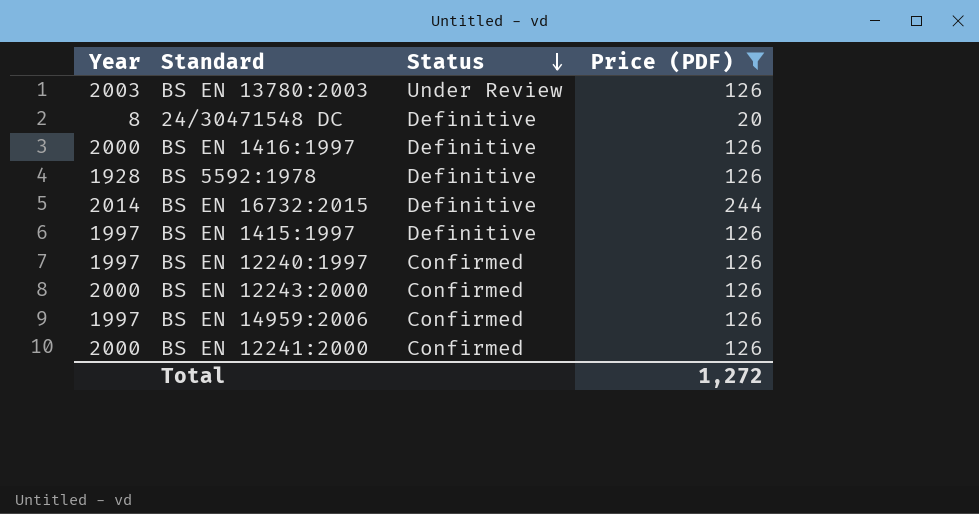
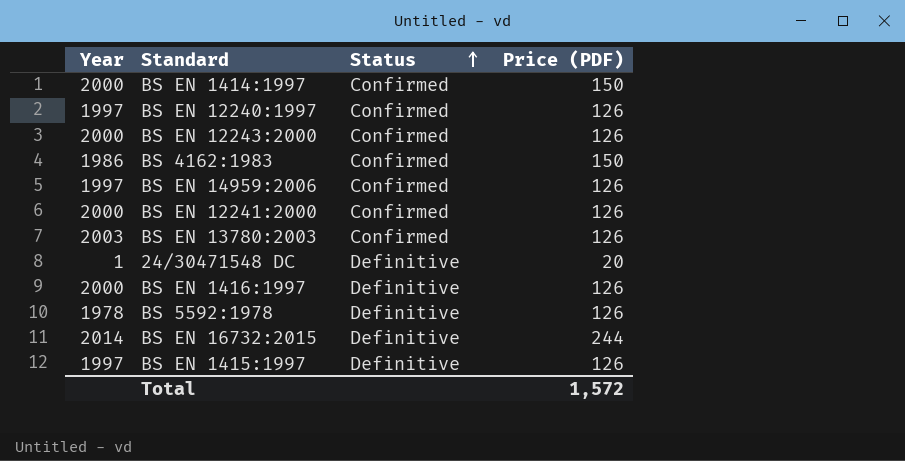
filter: Price (PDF) != 150 -> none
row order: Status descending -> Status ascending
BS EN 13780:2003 | Status: Under Review -> Confirmed
24/30471548 DC | Year: 8 -> 1
BS 5592:1978 | Year: 1928 -> 1978
Total | Price (PDF): 1,272 -> 1,572

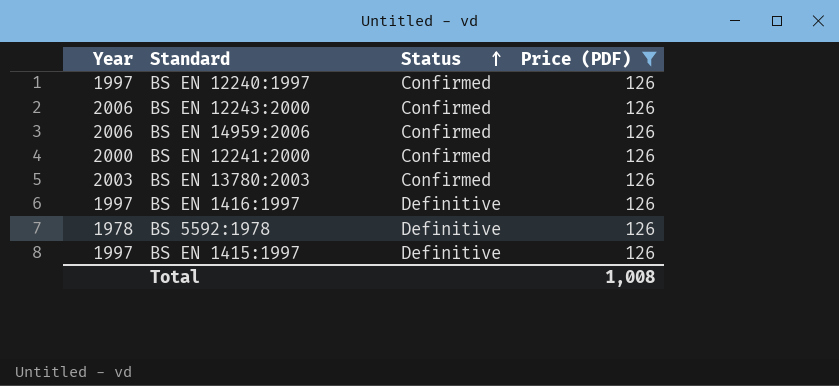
filter: none -> Price (PDF) = 126
BS EN 12243:2000 | Year: 2000 -> 2006
BS EN 14959:2006 | Year: 1997 -> 2006
BS EN 1416:1997 | Year: 2000 -> 1997
Total | Price (PDF): 1,572 -> 1,008

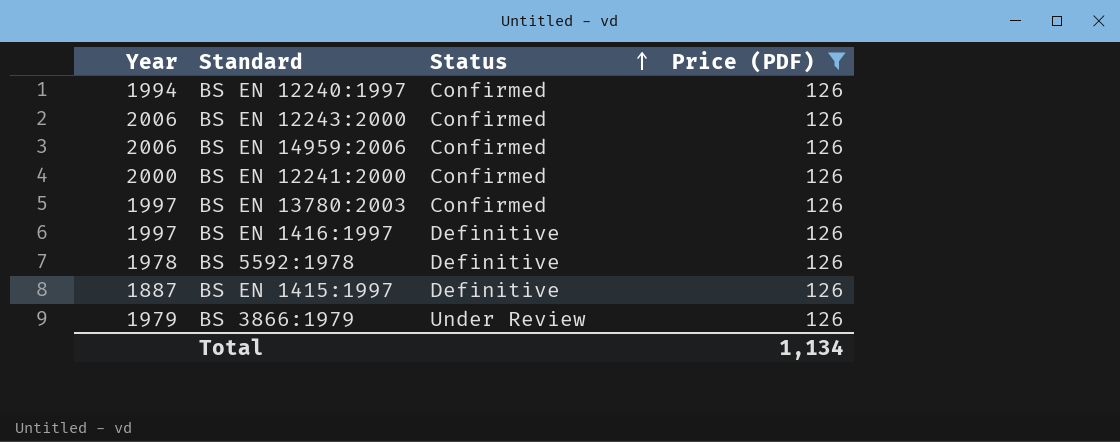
BS EN 12240:1997 | Year: 1997 -> 1994
BS EN 13780:2003 | Year: 2003 -> 1997
BS EN 1415:1997 | Year: 1997 -> 1887
row BS 3866:1979: none -> 1979 | Under Review | 126
Total | Price (PDF): 1,008 -> 1,134

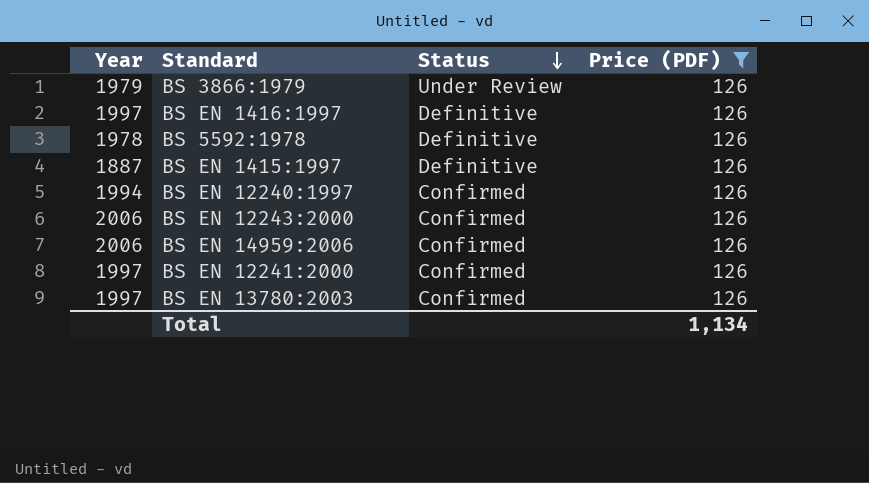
row order: Status ascending -> Status descending
BS EN 12241:2000 | Year: 2000 -> 1997

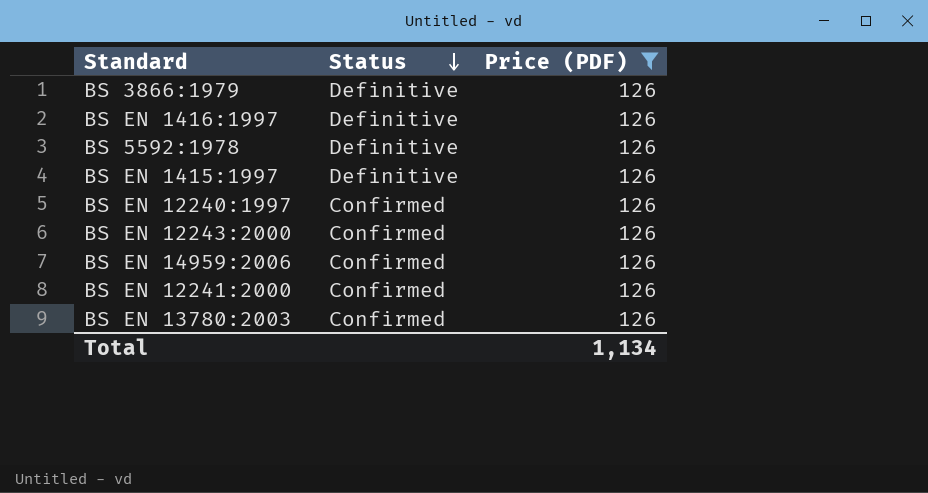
column Year | position: 1 -> none
BS 3866:1979 | Status: Under Review -> Definitive

